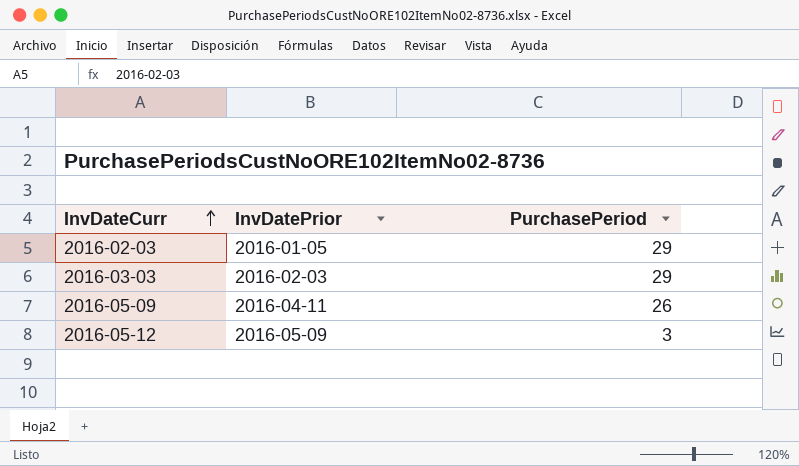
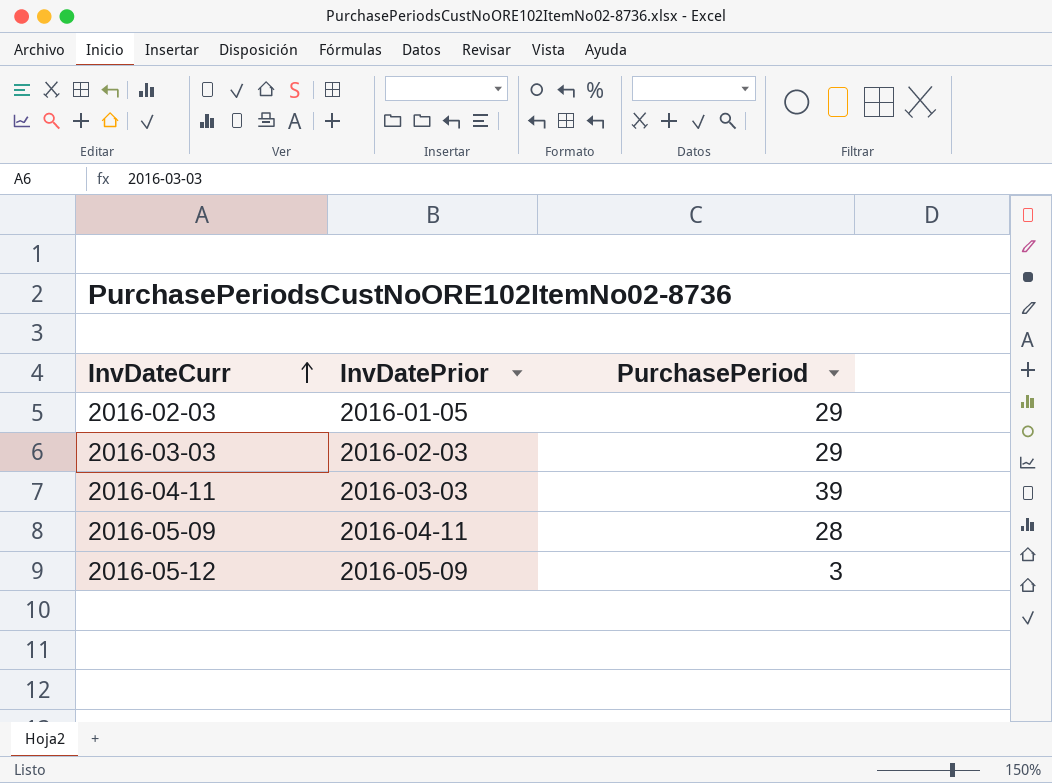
row 2016-04-11: none -> 2016-03-03 | 39
2016-05-09 | PurchasePeriod: 26 -> 28

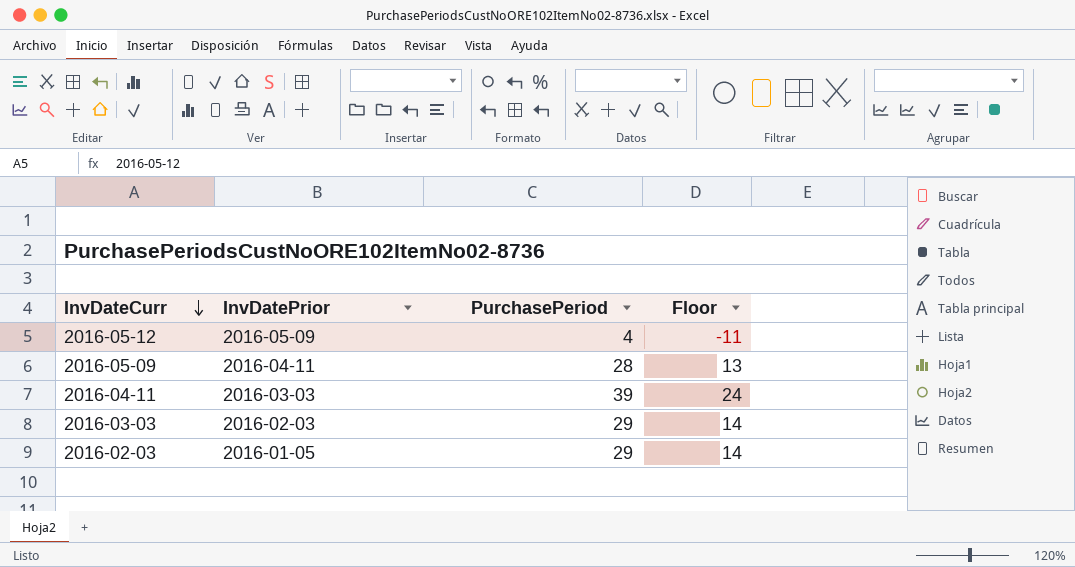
row order: InvDateCurr ascending -> InvDateCurr descending
column Floor | formula: none -> [PurchasePeriod] - 15
2016-05-12 | PurchasePeriod: 3 -> 4

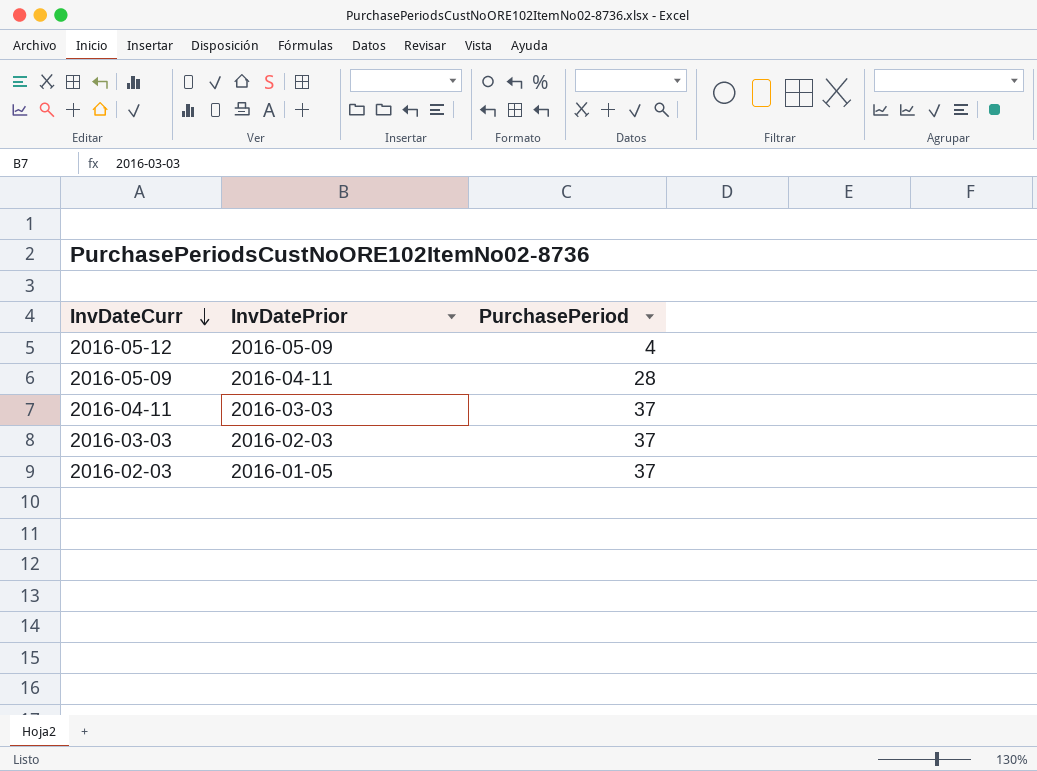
column Floor | formula: [PurchasePeriod] - 15 -> none
2016-04-11 | PurchasePeriod: 39 -> 37
2016-03-03 | PurchasePeriod: 29 -> 37
2016-02-03 | PurchasePeriod: 29 -> 37

